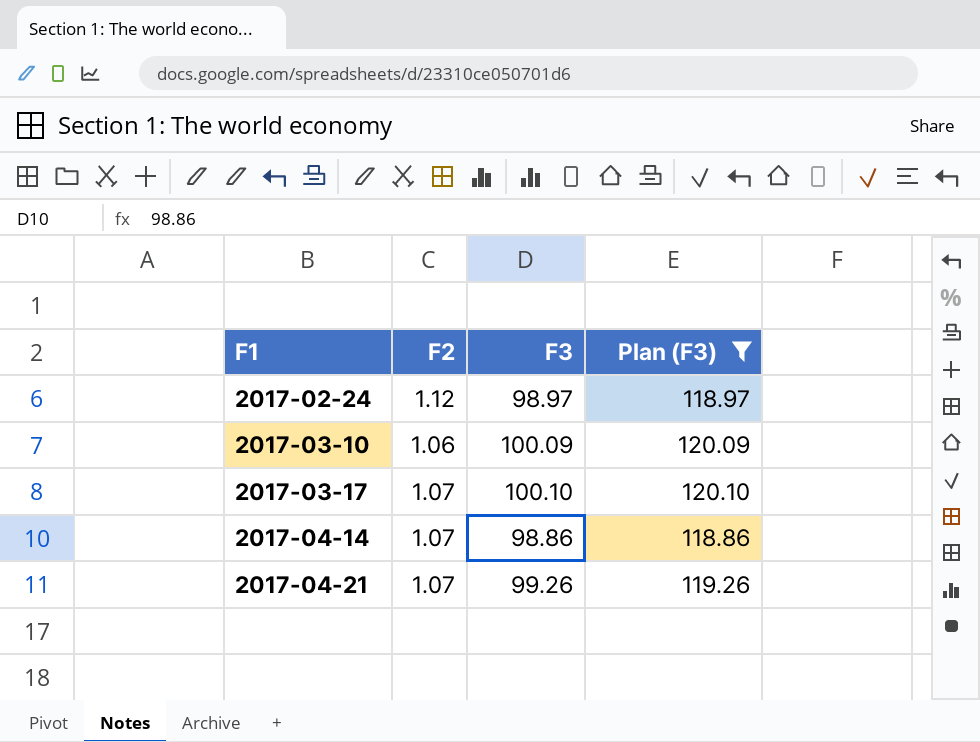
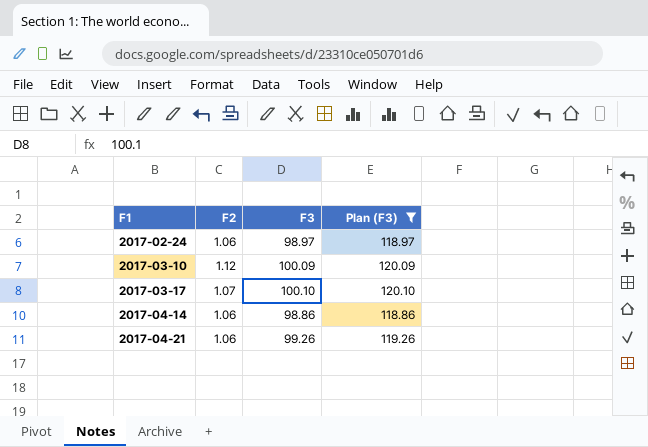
2017-02-24 | F2: 1.12 -> 1.06
2017-03-10 | F2: 1.06 -> 1.12
2017-04-14 | F2: 1.07 -> 1.06
2017-04-21 | F2: 1.07 -> 1.06

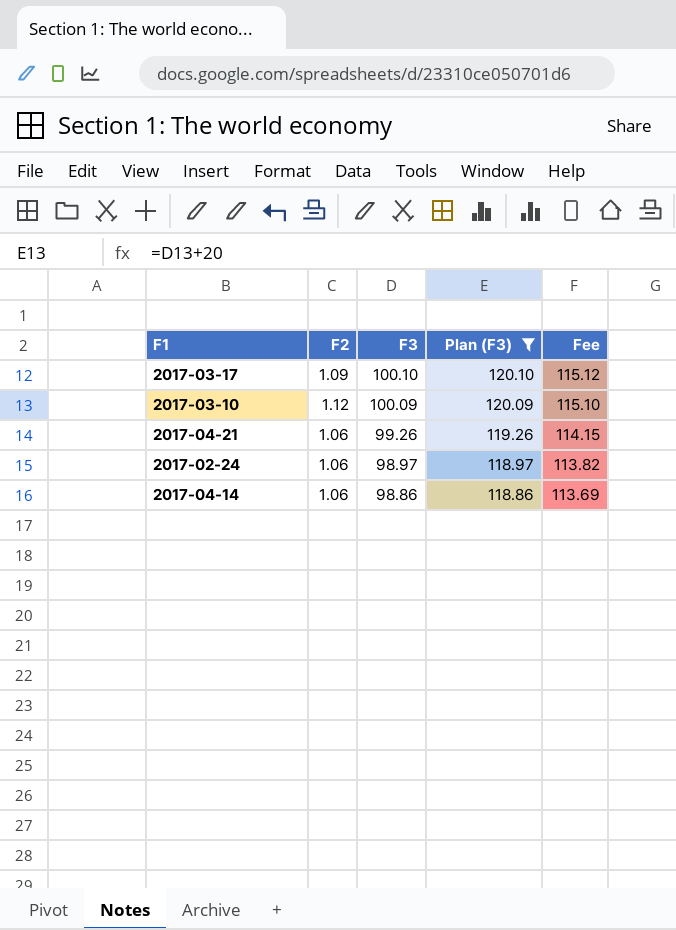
row order: F1 ascending -> F3 descending
column Fee | formula: none -> [F3] * 1.15
2017-03-17 | F2: 1.07 -> 1.09

